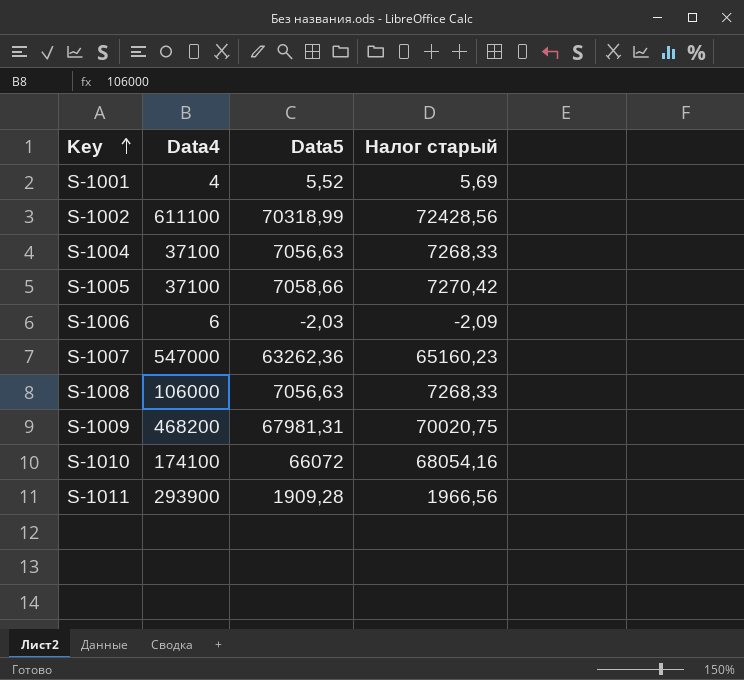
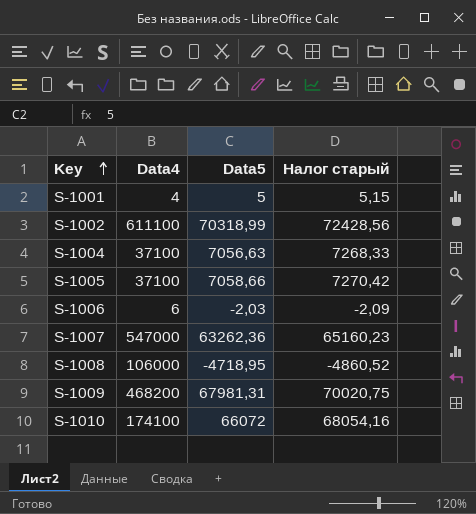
row S-1011: 293900 | 1909,28 | 1966,56 -> none
S-1001 | Data5: 5,52 -> 5
S-1001 | Налог старый: 5,69 -> 5,15
S-1008 | Data5: 7056,63 -> -4718,95
S-1008 | Налог старый: 7268,33 -> -4860,52

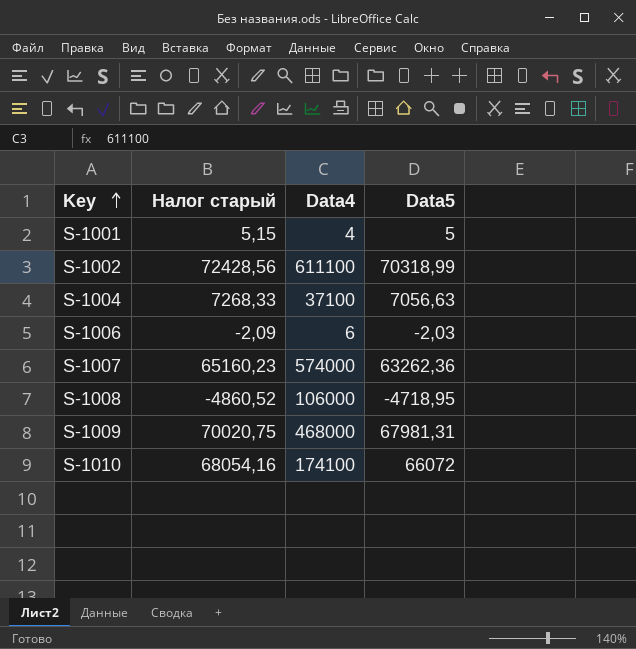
column Налог старый | position: 4 -> 2
row S-1005: 37100 | 7058,66 | 7270,42 -> none
S-1007 | Data4: 547000 -> 574000
S-1009 | Data4: 468200 -> 468000

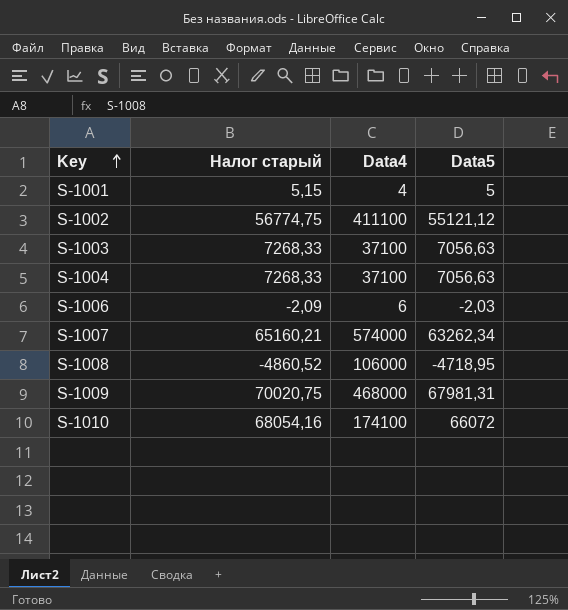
S-1002 | Налог старый: 72428,56 -> 56774,75
S-1002 | Data4: 611100 -> 411100
S-1002 | Data5: 70318,99 -> 55121,12
row S-1003: none -> 7268,33 | 37100 | 7056,63
S-1007 | Налог старый: 65160,23 -> 65160,21
S-1007 | Data5: 63262,36 -> 63262,34

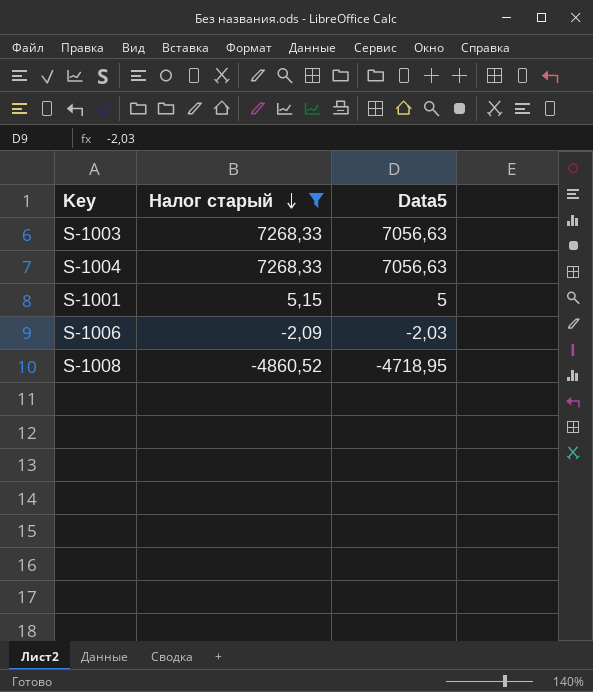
filter: none -> Налог старый <= 7268,33
row order: Key ascending -> Налог старый descending
column Data4 | position: 3 -> none

